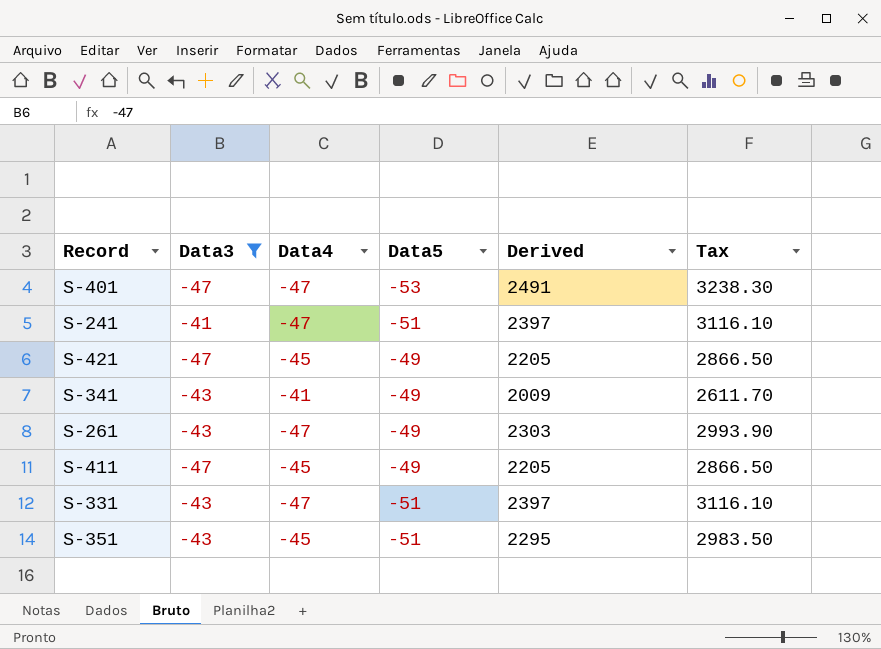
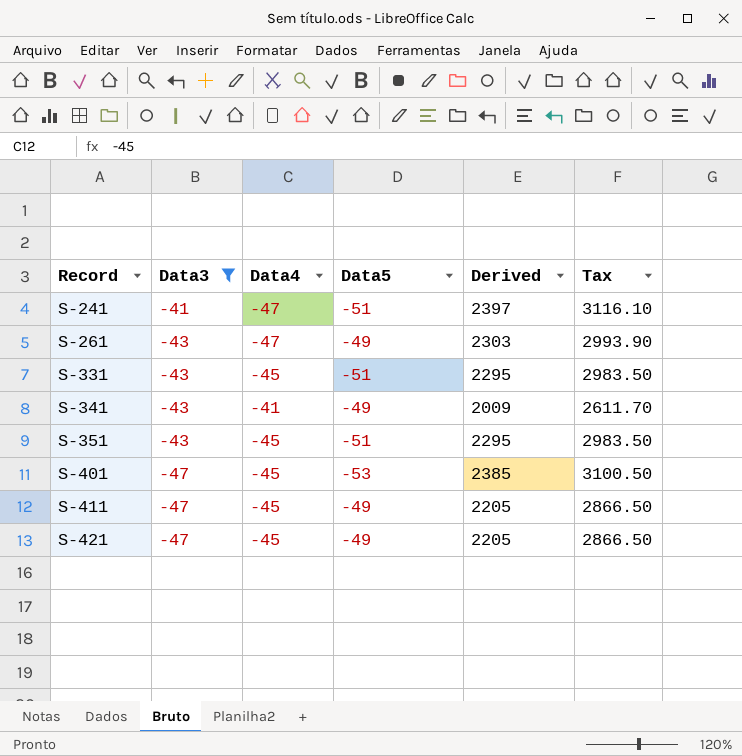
row order: none -> Record ascending
S-331 | Data4: -47 -> -45
S-331 | Derived: 2397 -> 2295
S-331 | Tax: 3116.10 -> 2983.50
S-401 | Data4: -47 -> -45
S-401 | Derived: 2491 -> 2385
S-401 | Tax: 3238.30 -> 3100.50

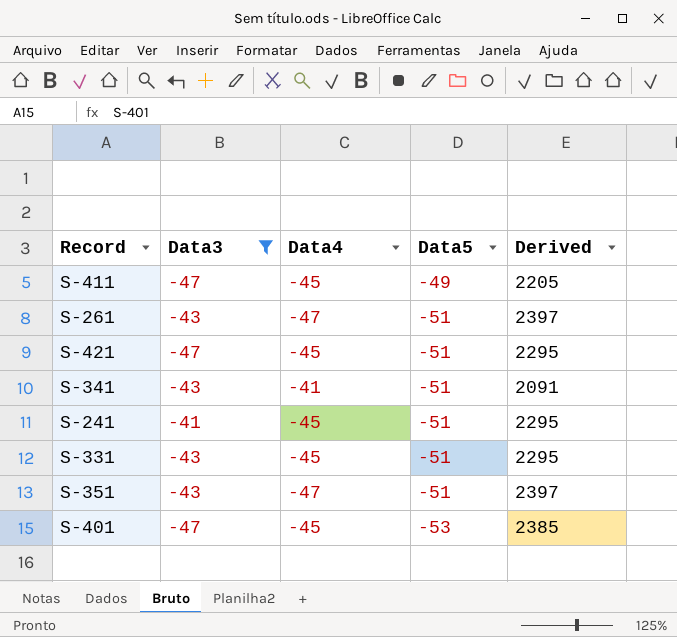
row order: Record ascending -> Data5 descending
column Tax | formula: [Derived] * 1.3 -> none
S-261 | Data5: -49 -> -51
S-261 | Derived: 2303 -> 2397
S-421 | Data5: -49 -> -51
S-421 | Derived: 2205 -> 2295
S-341 | Data5: -49 -> -51
S-341 | Derived: 2009 -> 2091
S-241 | Data4: -47 -> -45
S-241 | Derived: 2397 -> 2295
S-351 | Data4: -45 -> -47
S-351 | Derived: 2295 -> 2397

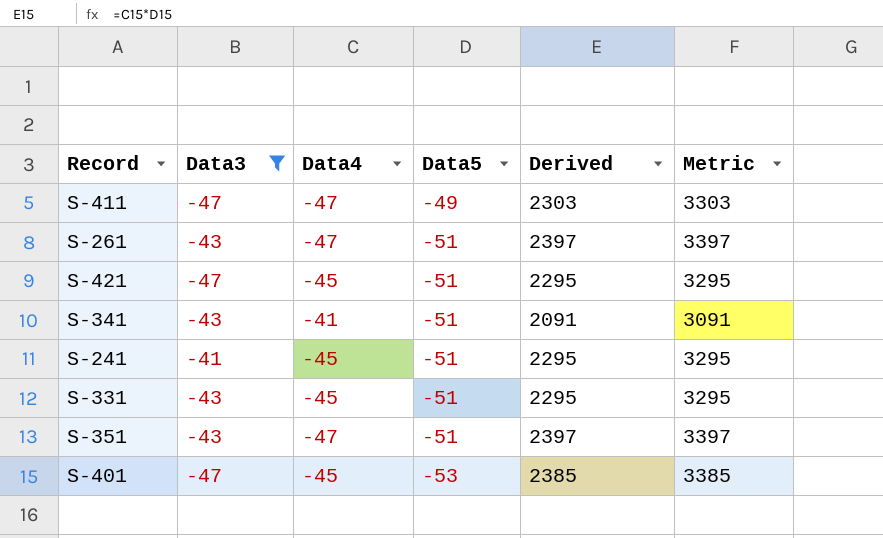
column Metric | formula: none -> [Derived] + 1000
S-411 | Data4: -45 -> -47
S-411 | Derived: 2205 -> 2303

